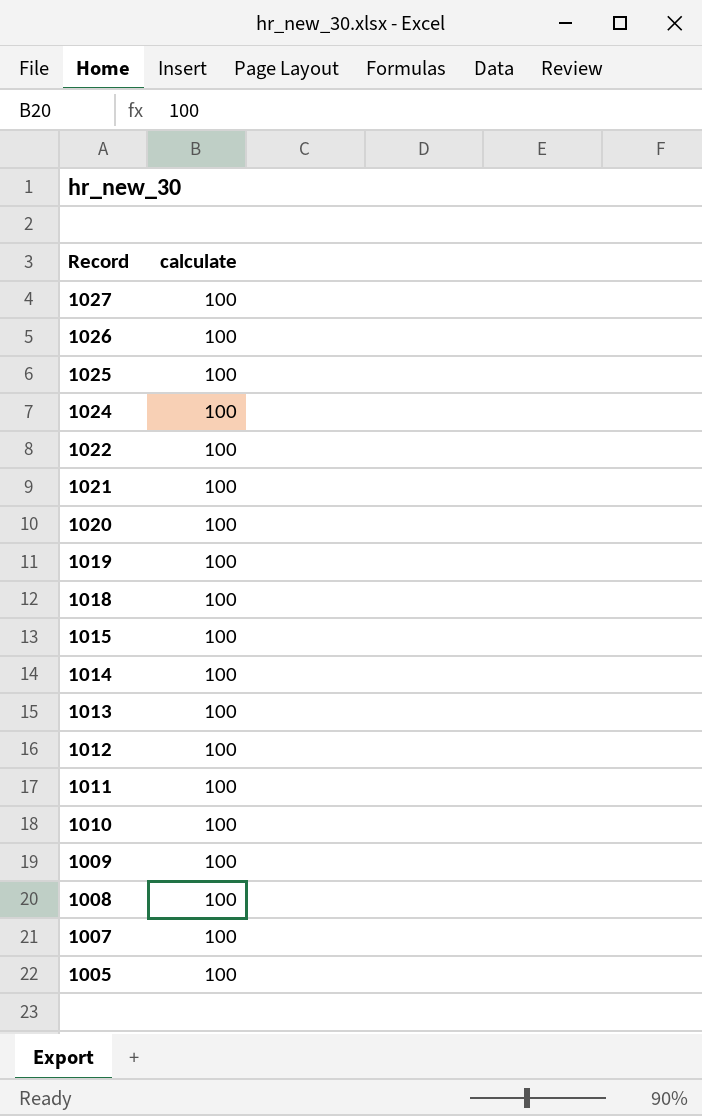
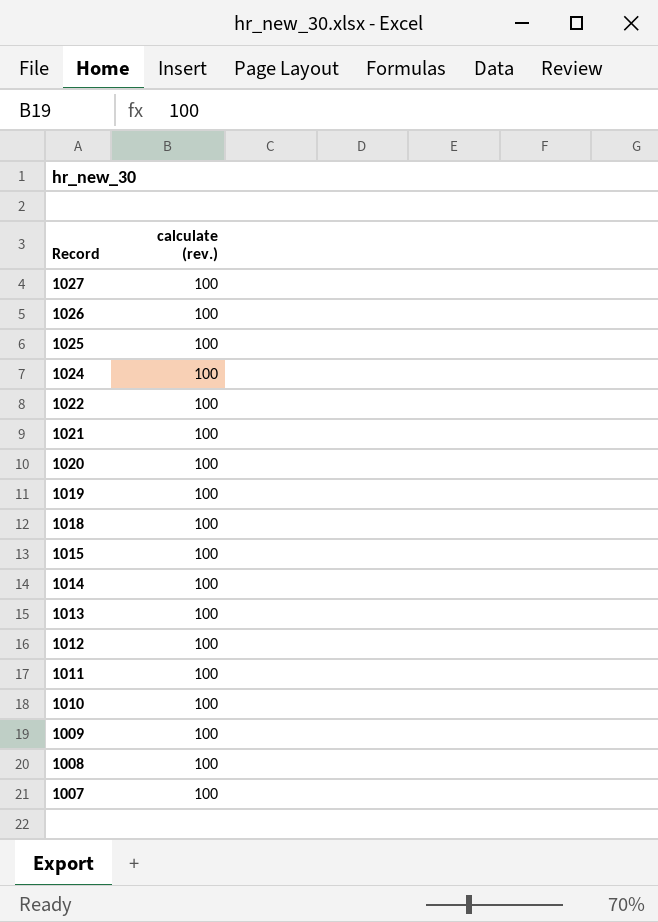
column name: calculate -> calculate (rev.)
row 1005: 100 -> none

